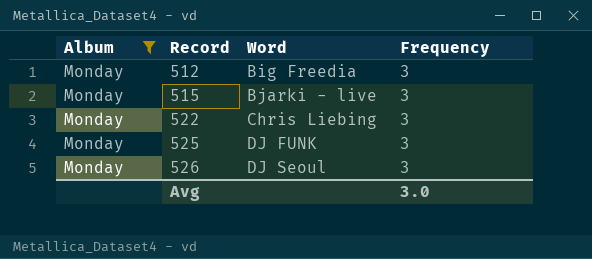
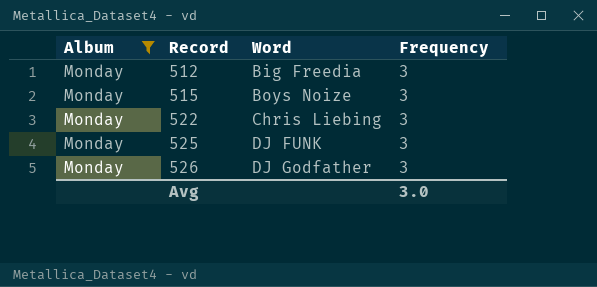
515 | Word: Bjarki - live -> Boys Noize
526 | Word: DJ Seoul -> DJ Godfather

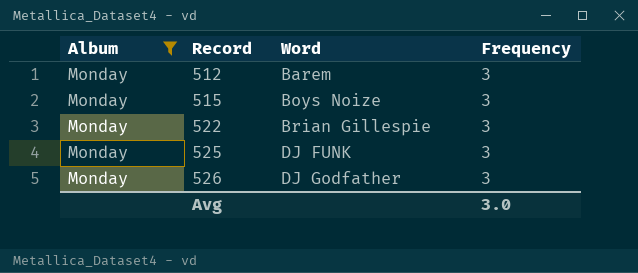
512 | Word: Big Freedia -> Barem
522 | Word: Chris Liebing -> Brian Gillespie

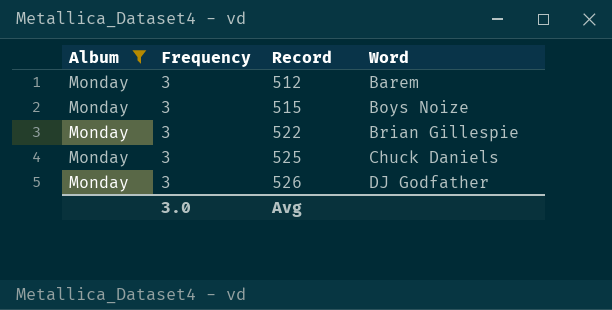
column Frequency | position: 4 -> 2
525 | Word: DJ FUNK -> Chuck Daniels

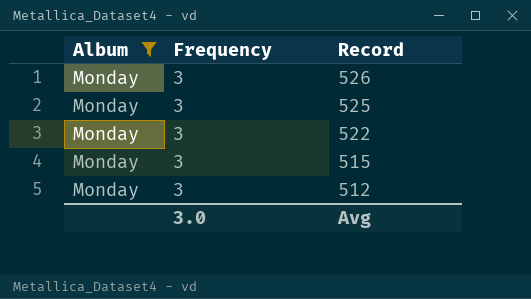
row order: Record ascending -> Record descending
column Word | position: 4 -> none

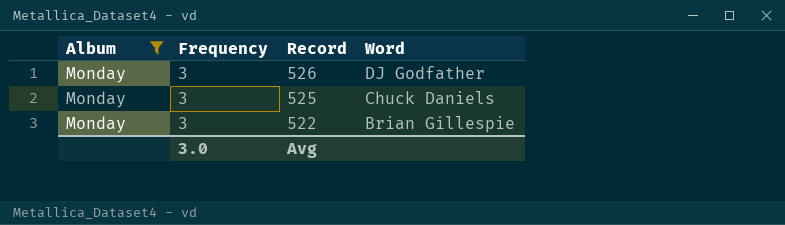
column Word | position: none -> 4
row 515: Monday | 3 -> none
row 512: Monday | 3 -> none

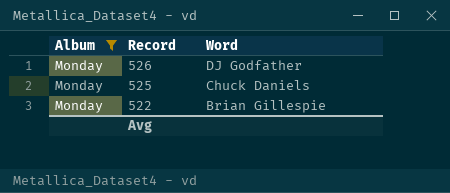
column Frequency | position: 2 -> none

